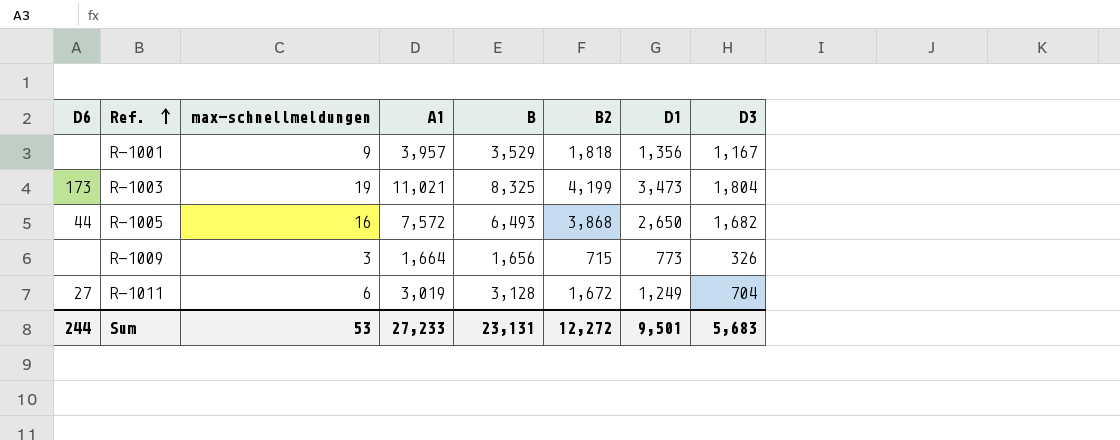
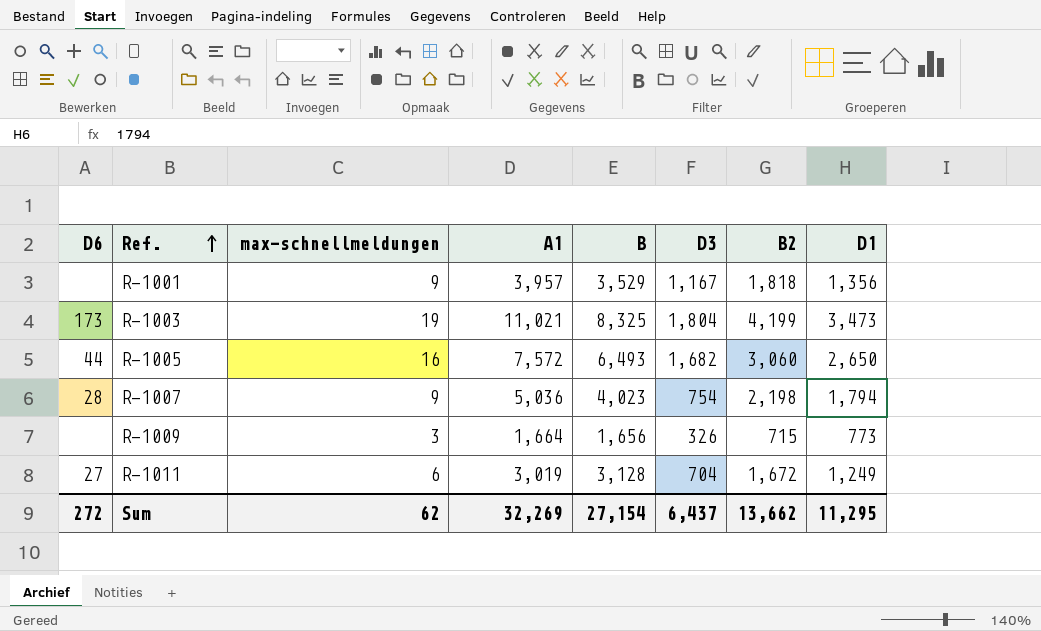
column D3 | position: 8 -> 6
R-1005 | B2: 3,868 -> 3,060
row R-1007: none -> 28 | 9 | 5,036 | 4,023 | 754 | 2,198 | 1,794
Sum | D6: 244 -> 272
Sum | max-schnellmeldungen: 53 -> 62
Sum | A1: 27,233 -> 32,269
Sum | B: 23,131 -> 27,154
Sum | D3: 5,683 -> 6,437
Sum | B2: 12,272 -> 13,662
Sum | D1: 9,501 -> 11,295

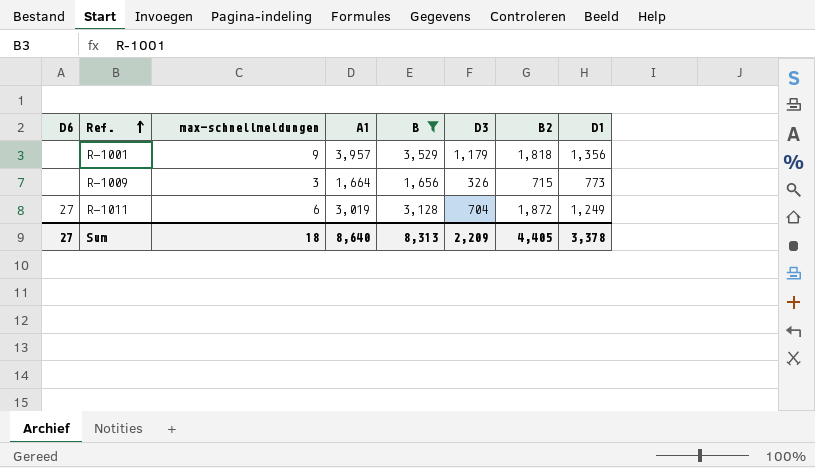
filter: none -> B <= 3,529
R-1001 | D3: 1,167 -> 1,179
R-1011 | B2: 1,672 -> 1,872
Sum | D6: 272 -> 27
Sum | max-schnellmeldungen: 62 -> 18
Sum | A1: 32,269 -> 8,640
Sum | B: 27,154 -> 8,313
Sum | D3: 6,437 -> 2,209
Sum | B2: 13,662 -> 4,405
Sum | D1: 11,295 -> 3,378

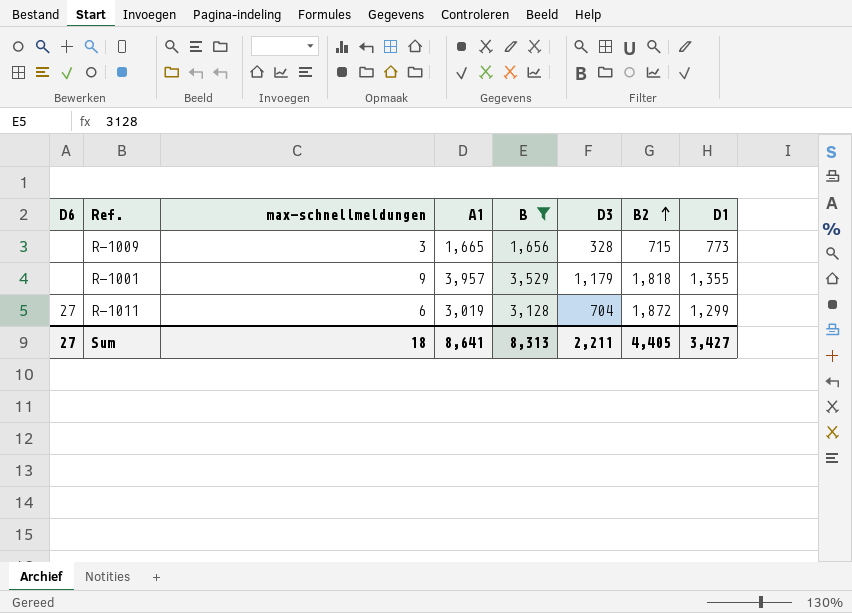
row order: Ref. ascending -> B2 ascending
R-1009 | A1: 1,664 -> 1,665
R-1009 | D3: 326 -> 328
R-1001 | D1: 1,356 -> 1,355
R-1011 | D1: 1,249 -> 1,299
Sum | A1: 8,640 -> 8,641
Sum | D3: 2,209 -> 2,211
Sum | D1: 3,378 -> 3,427

